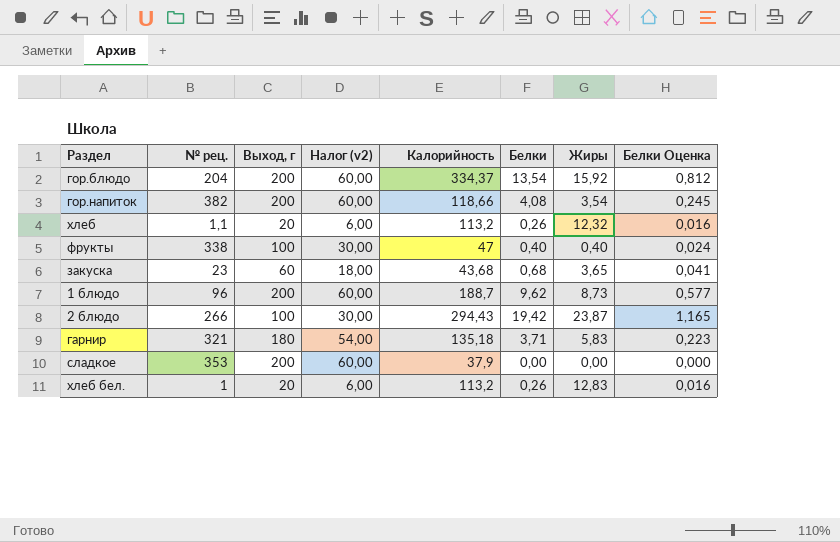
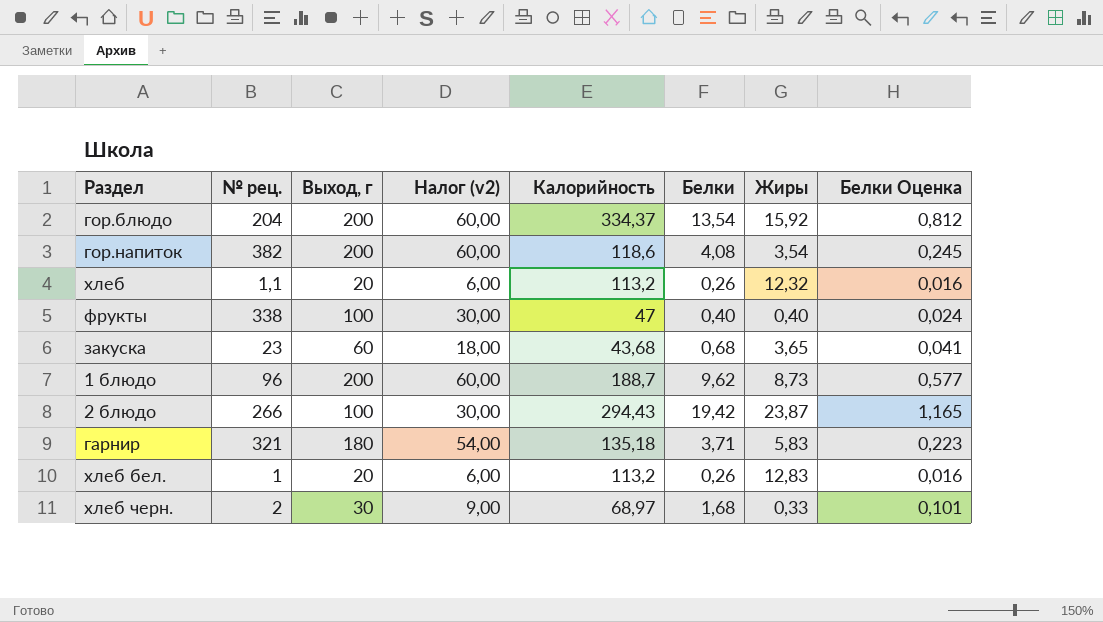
row сладкое: 353 | 200 | 60,00 | 37,9 | 0,00 | 0,00 | 0,000 -> none
гор.напиток | Калорийность: 118,66 -> 118,6
row хлеб черн.: none -> 2 | 30 | 9,00 | 68,97 | 1,68 | 0,33 | 0,101

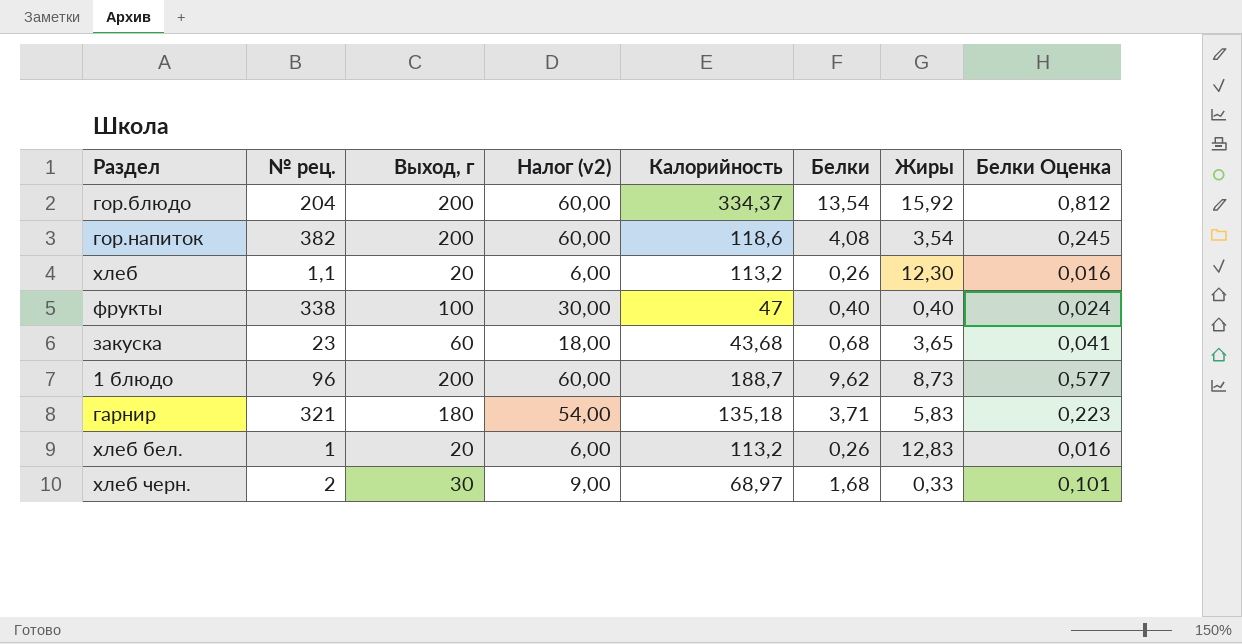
row 2 блюдо: 266 | 100 | 30,00 | 294,43 | 19,42 | 23,87 | 1,165 -> none
хлеб | Жиры: 12,32 -> 12,30

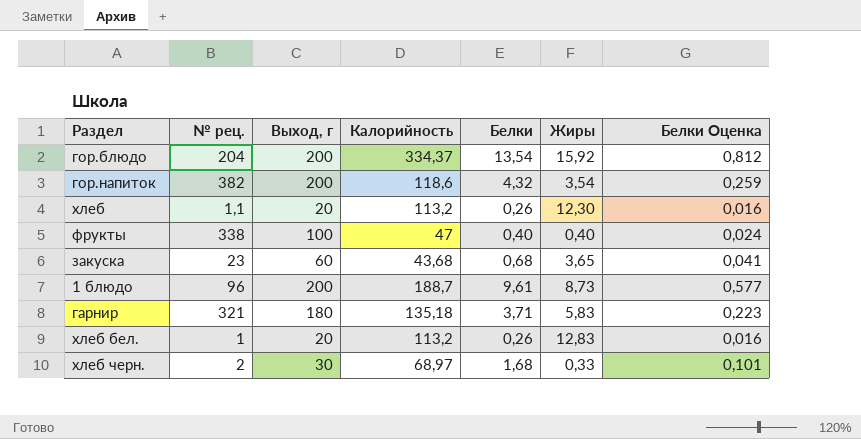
column Налог (v2) | formula: [Выход, г] * 0,3 -> none
гор.напиток | Белки: 4,08 -> 4,32
гор.напиток | Белки Оценка: 0,245 -> 0,259
1 блюдо | Белки: 9,62 -> 9,61

